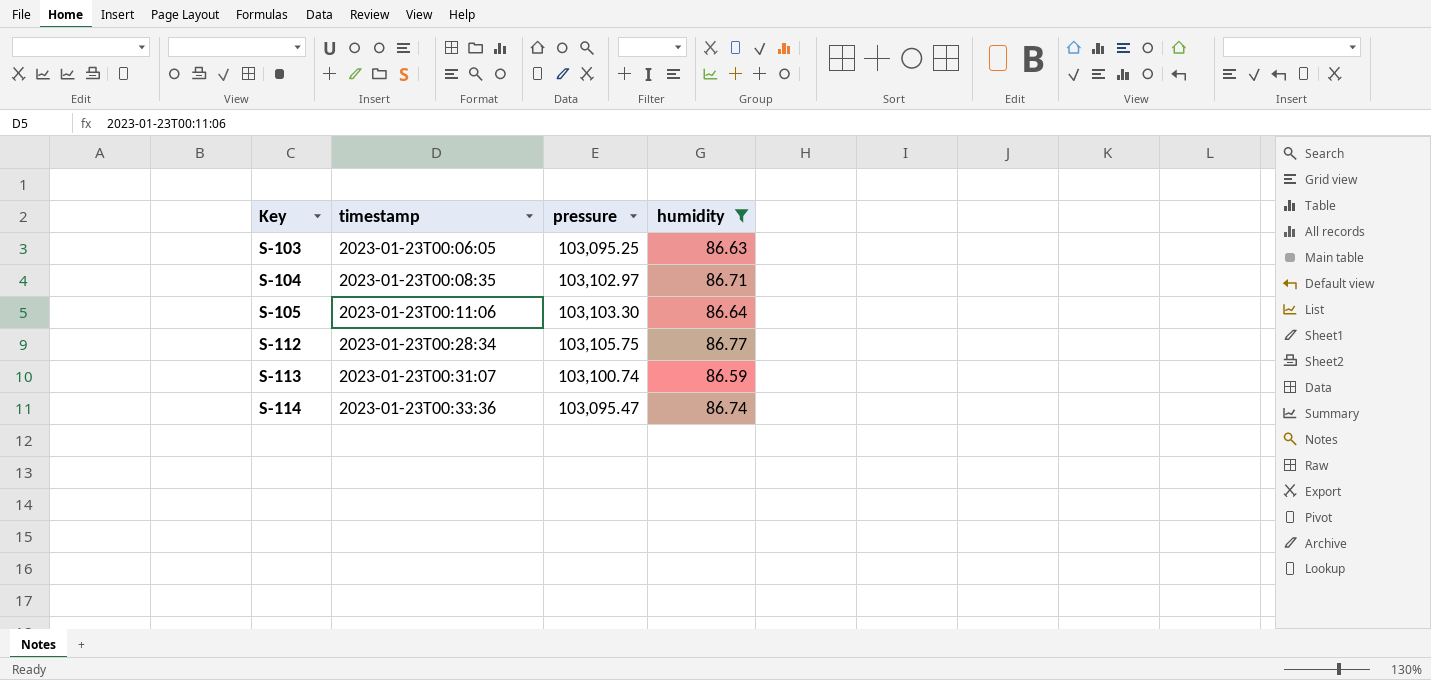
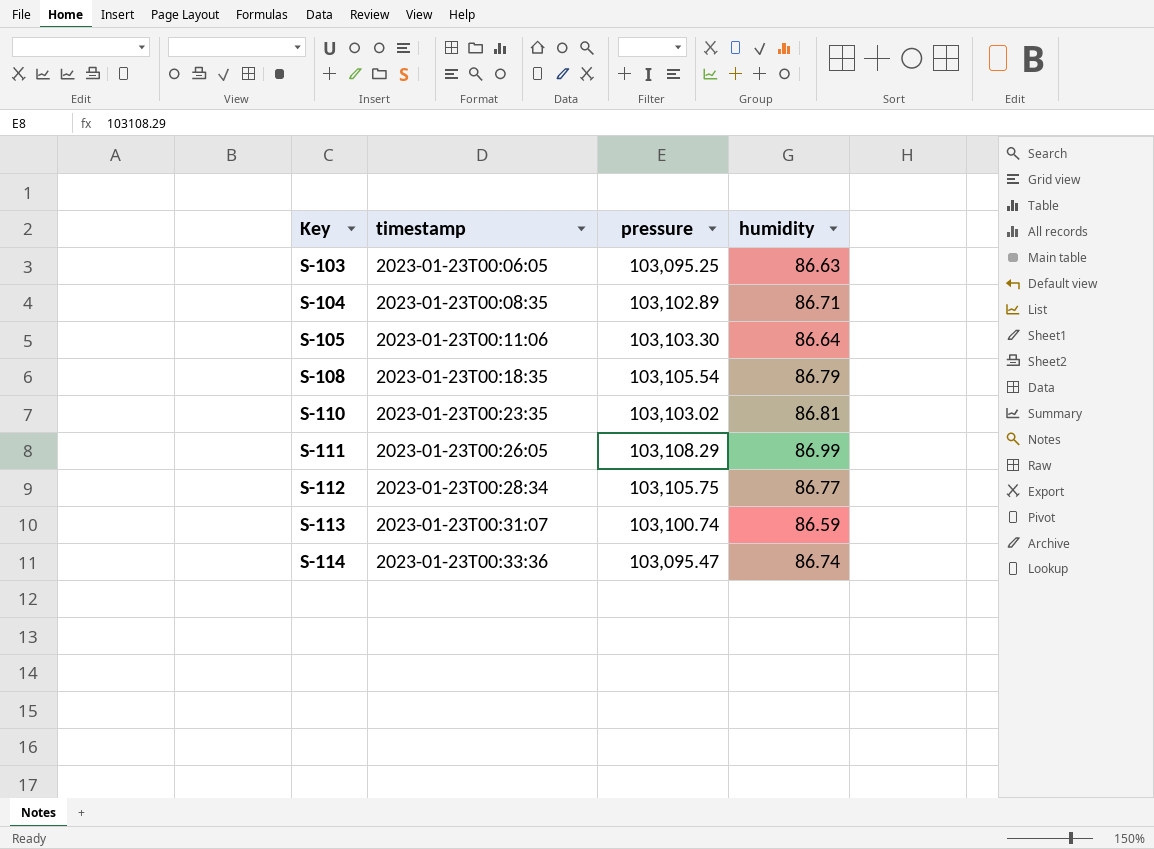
filter: humidity <= 86.77 -> none
S-104 | pressure: 103,102.97 -> 103,102.89

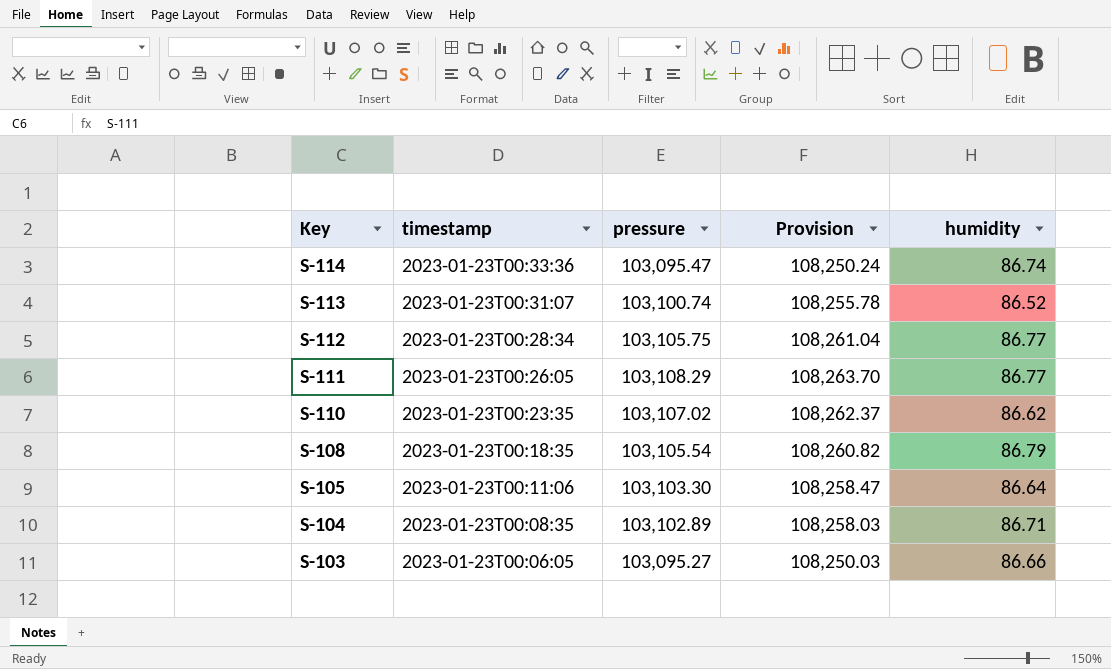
row order: Key ascending -> Key descending
column Provision | formula: none -> [pressure] * 1.05
S-113 | humidity: 86.59 -> 86.52
S-111 | humidity: 86.99 -> 86.77
S-110 | pressure: 103,103.02 -> 103,107.02
S-110 | humidity: 86.81 -> 86.62
S-103 | pressure: 103,095.25 -> 103,095.27
S-103 | humidity: 86.63 -> 86.66

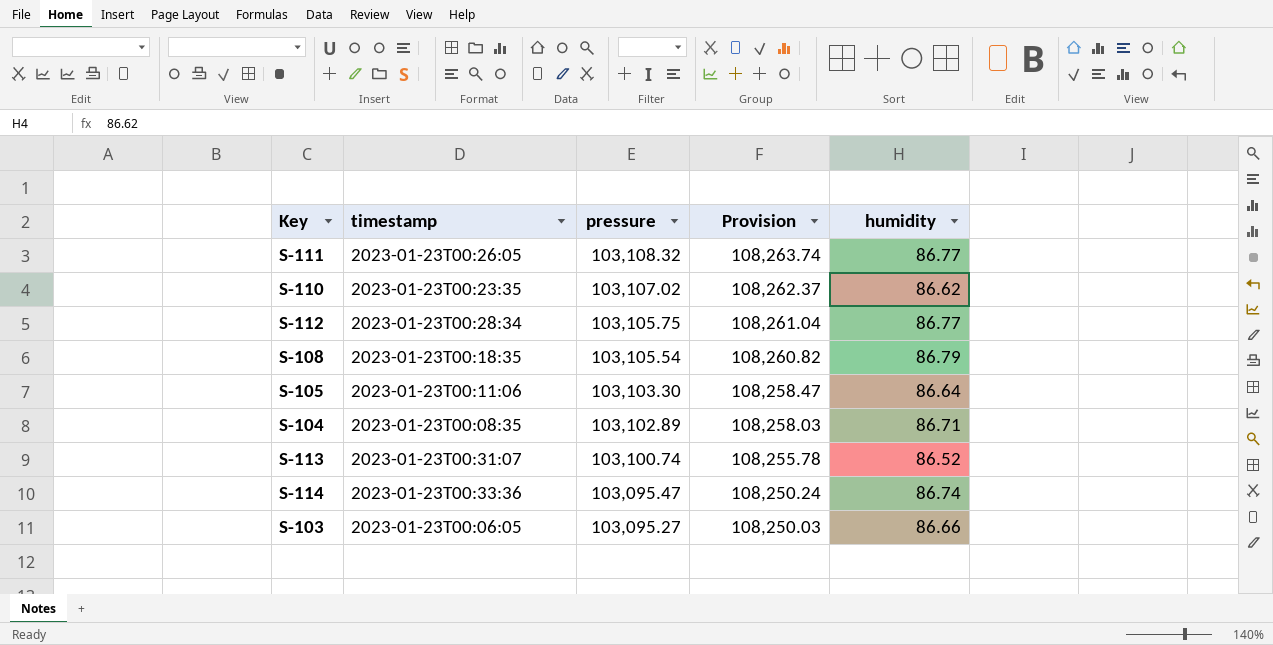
row order: Key descending -> pressure descending
S-111 | pressure: 103,108.29 -> 103,108.32
S-111 | Provision: 108,263.70 -> 108,263.74

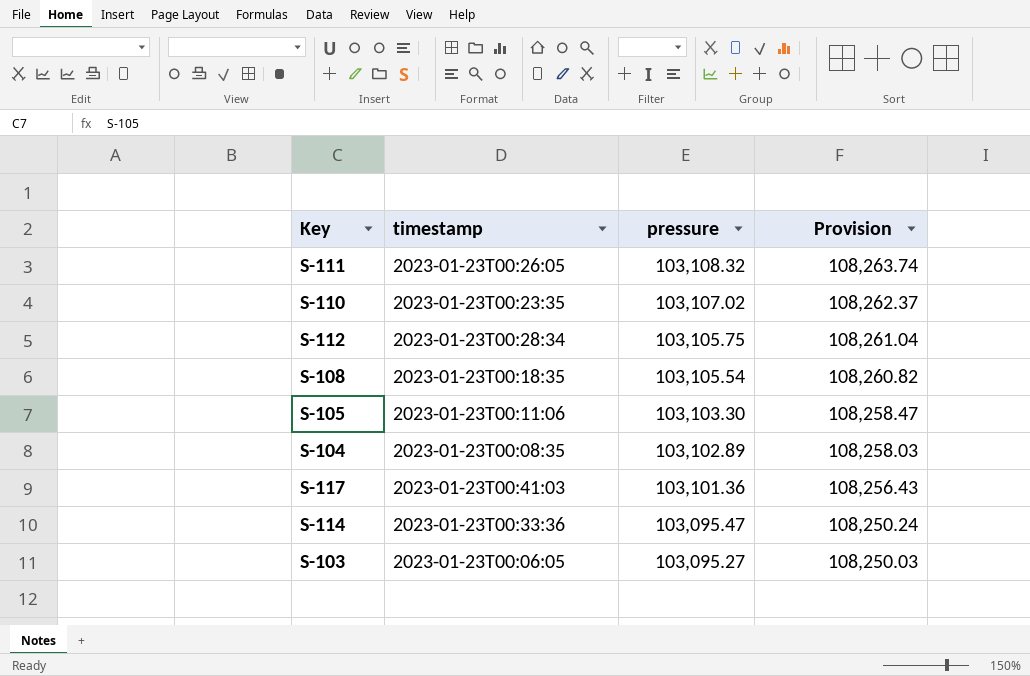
column humidity | position: 5 -> none
row S-113: 2023-01-23T00:31:07 | 103,100.74 | 108,255.78 | 86.52 -> none
row S-117: none -> 2023-01-23T00:41:03 | 103,101.36 | 108,256.43

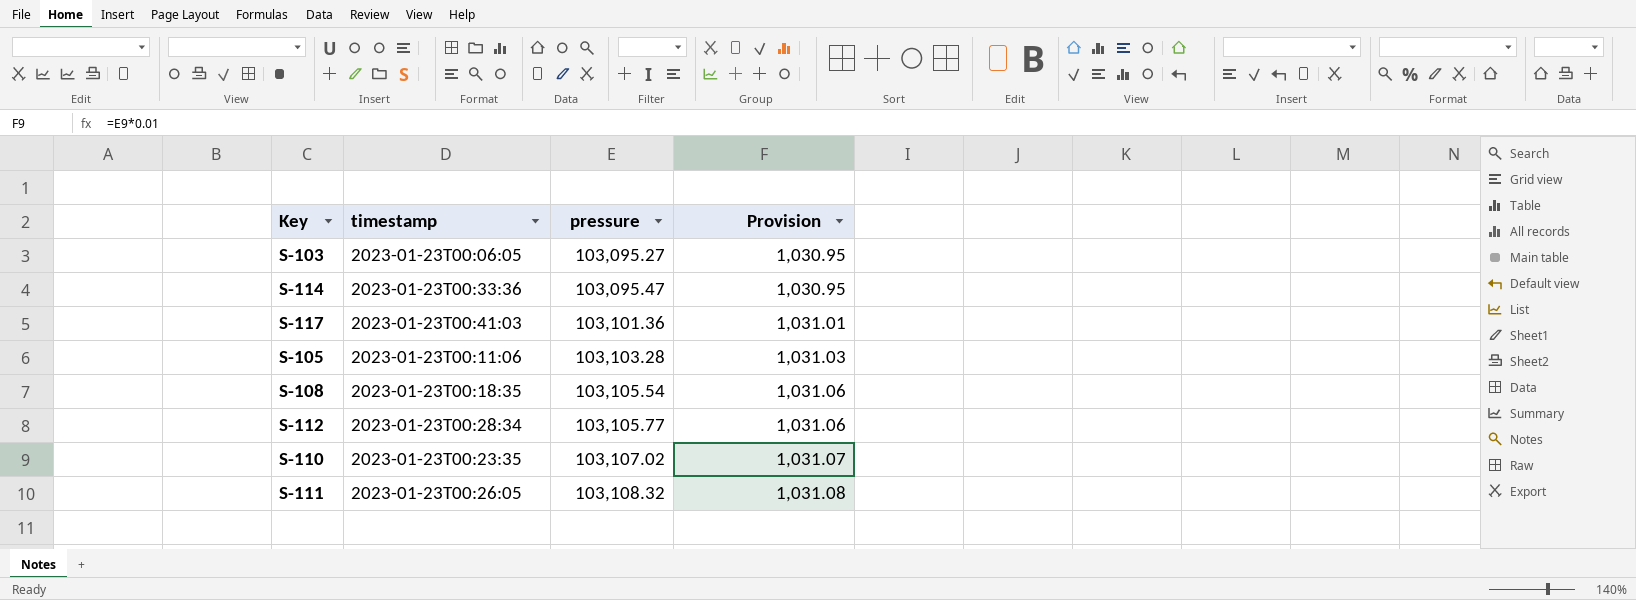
row order: pressure descending -> pressure ascending
column Provision | formula: [pressure] * 1.05 -> [pressure] * 0.01
row S-104: 2023-01-23T00:08:35 | 103,102.89 | 108,258.03 -> none
S-105 | pressure: 103,103.30 -> 103,103.28
S-112 | pressure: 103,105.75 -> 103,105.77

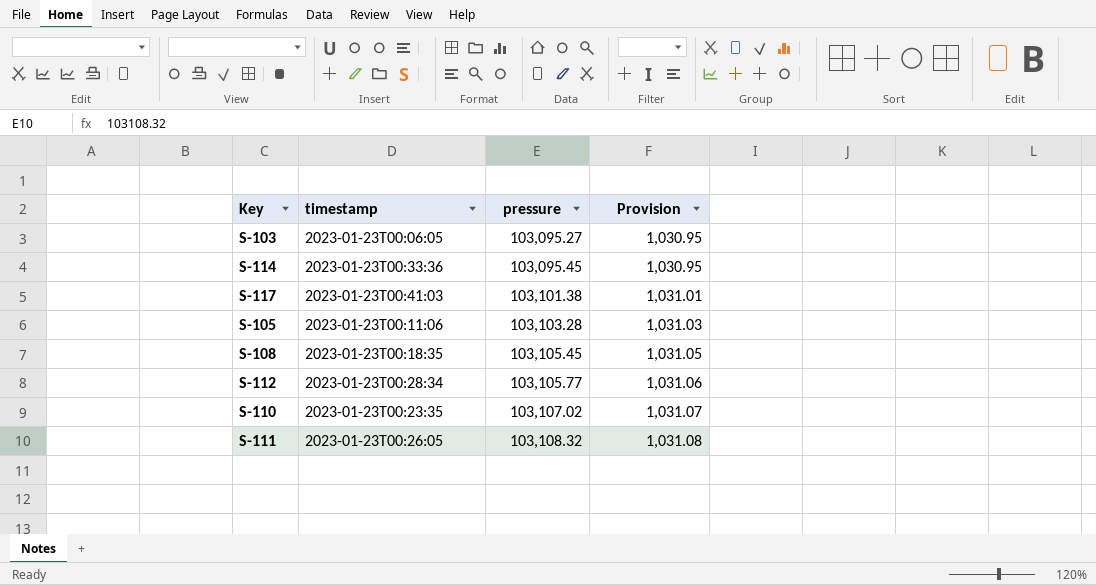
S-114 | pressure: 103,095.47 -> 103,095.45
S-117 | pressure: 103,101.36 -> 103,101.38
S-108 | pressure: 103,105.54 -> 103,105.45
S-108 | Provision: 1,031.06 -> 1,031.05

